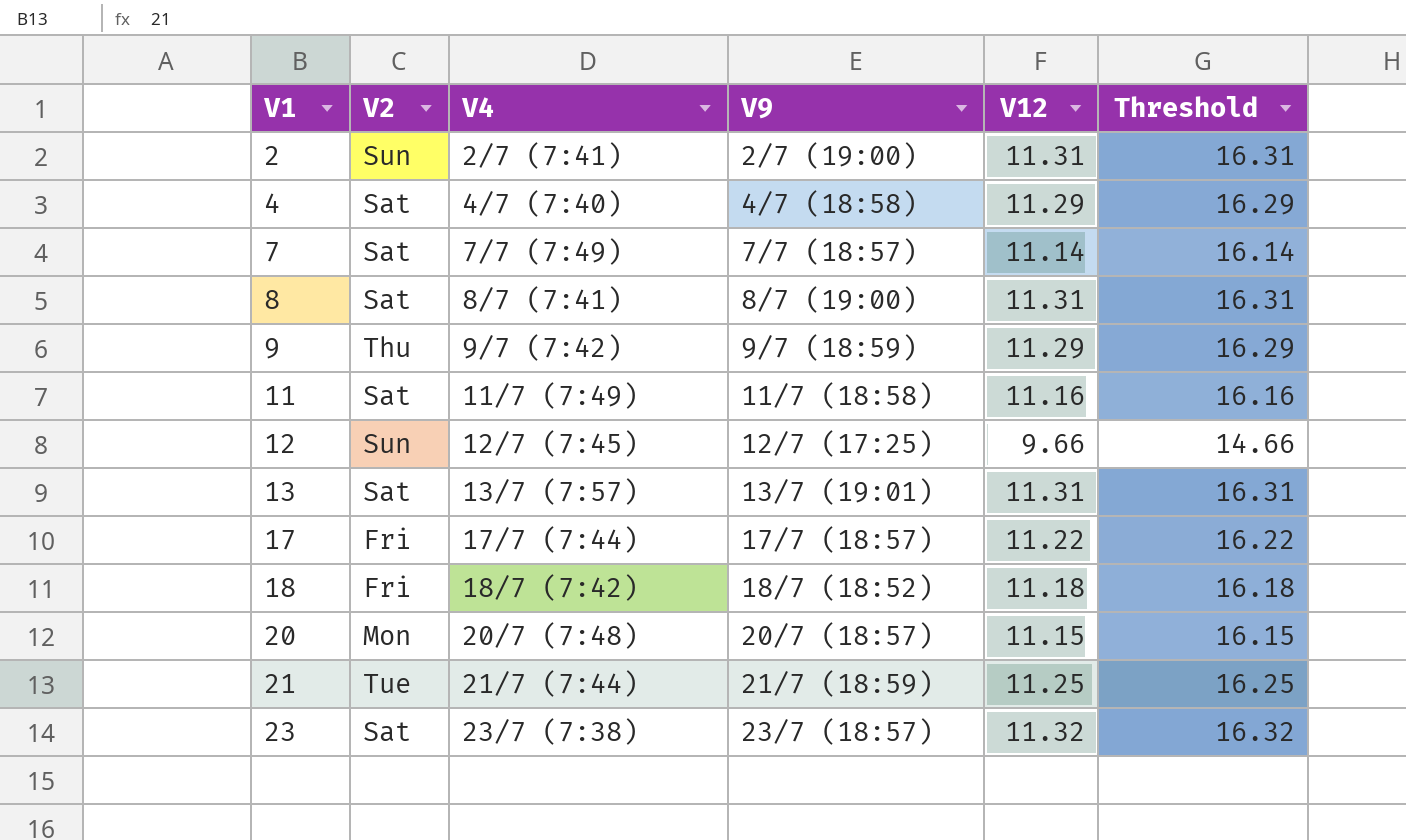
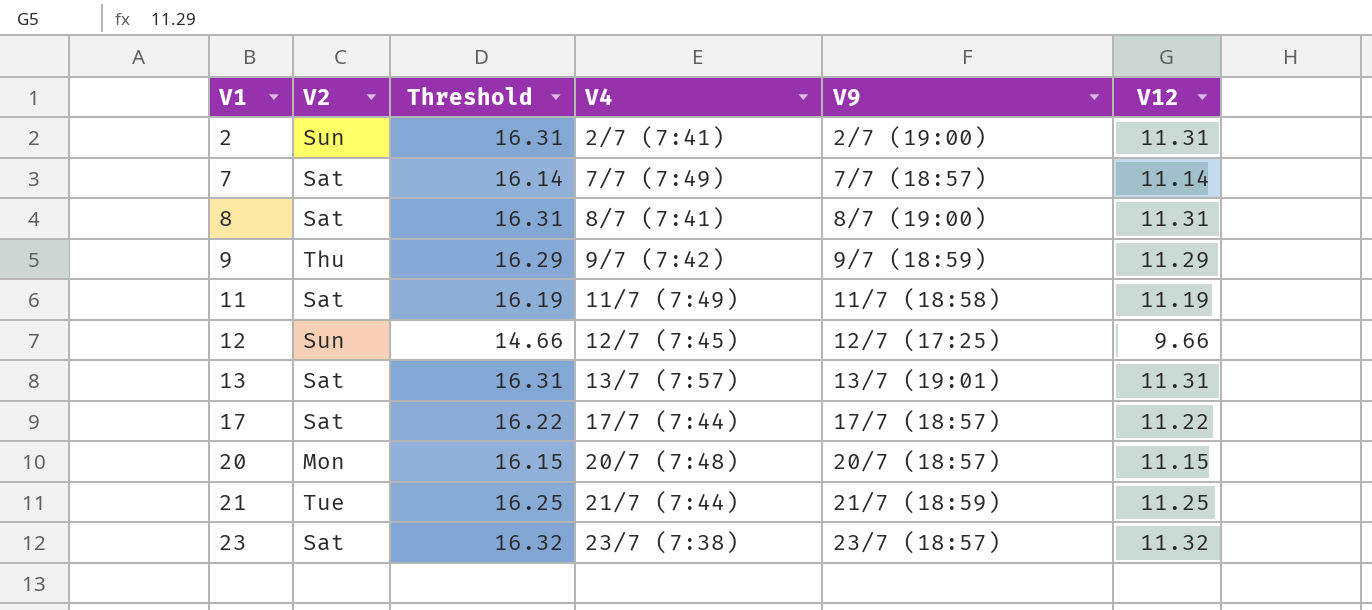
column Threshold | position: 6 -> 3
row 4: Sat | 4/7 (7:40) | 4/7 (18:58) | 11.29 | 16.29 -> none
row 18: Fri | 18/7 (7:42) | 18/7 (18:52) | 11.18 | 16.18 -> none
11 | Threshold: 16.16 -> 16.19
11 | V12: 11.16 -> 11.19
17 | V2: Fri -> Sat

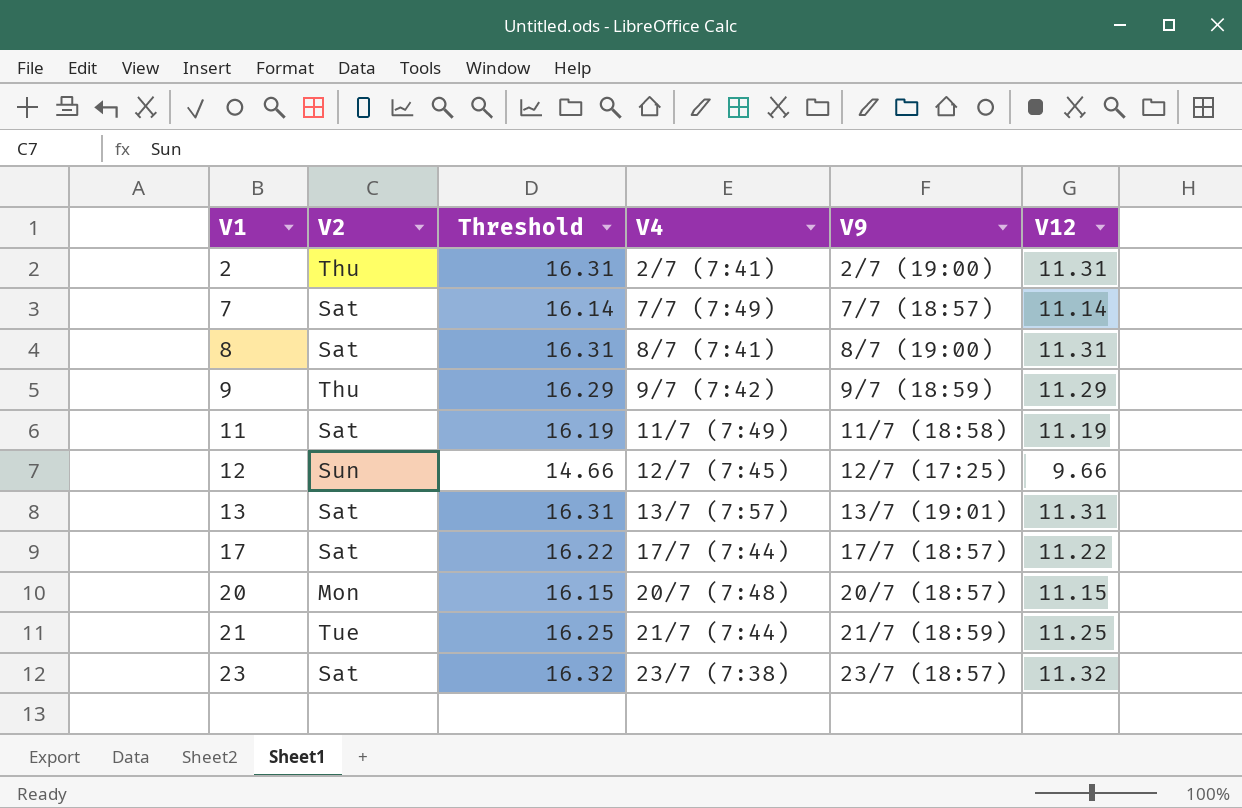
2 | V2: Sun -> Thu

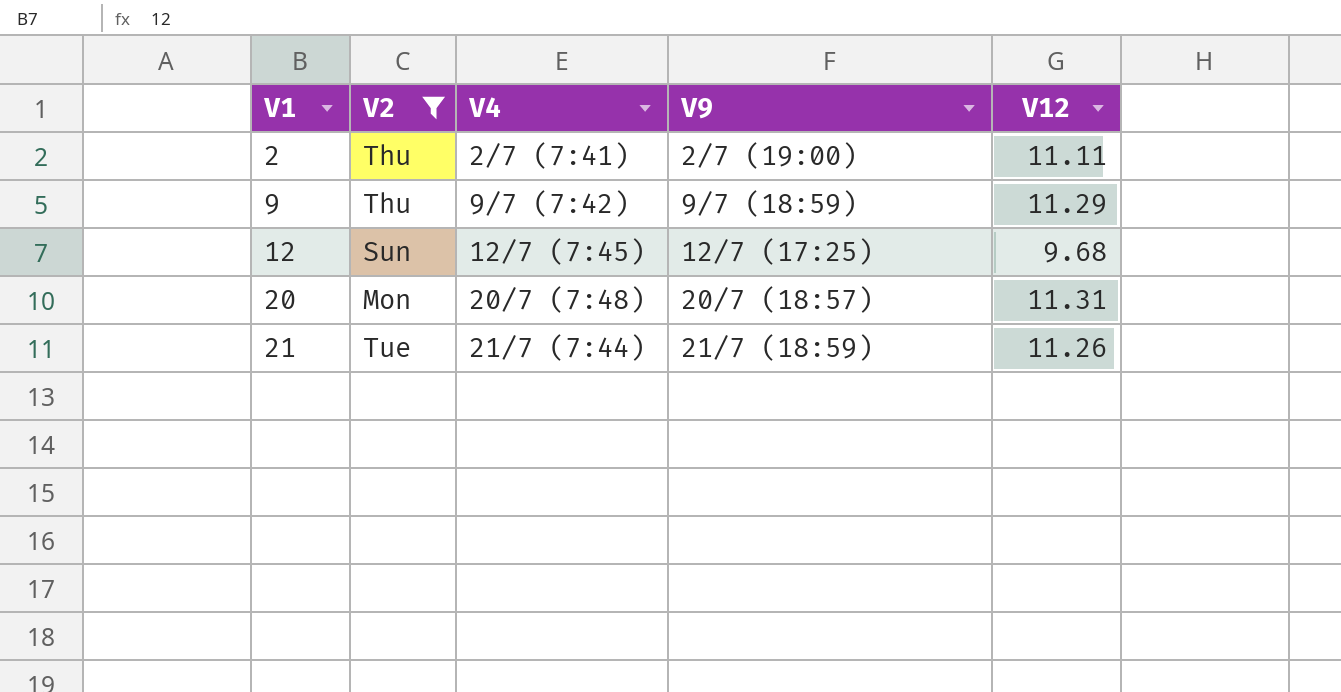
filter: none -> V2 != Sat
column Threshold | formula: [V12] + 5 -> none
2 | V12: 11.31 -> 11.11
12 | V12: 9.66 -> 9.68
20 | V12: 11.15 -> 11.31
21 | V12: 11.25 -> 11.26

